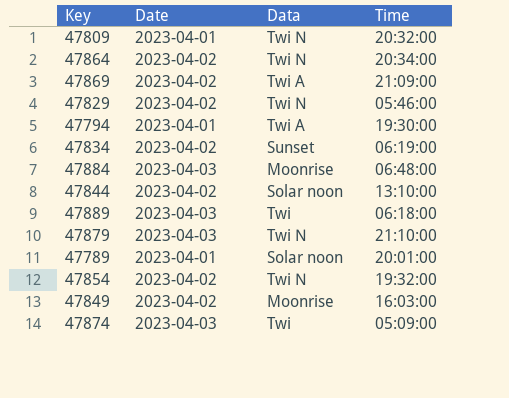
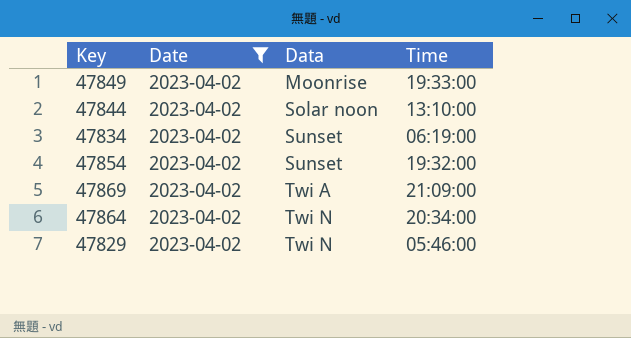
filter: none -> Date = 2023-04-02
row order: none -> Data ascending
47849 | Time: 16:03:00 -> 19:33:00
47854 | Data: Twi N -> Sunset

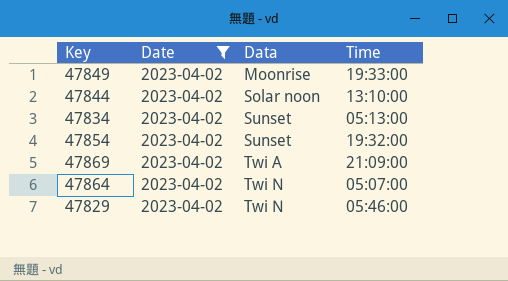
47834 | Time: 06:19:00 -> 05:13:00
47864 | Time: 20:34:00 -> 05:07:00

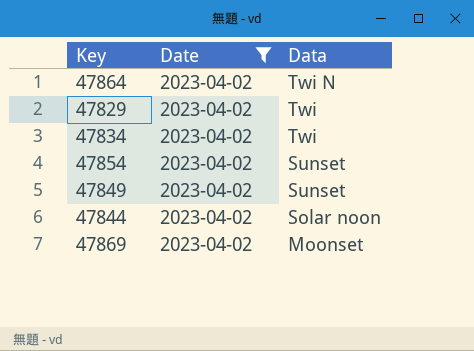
row order: Data ascending -> Data descending
column Time | position: 4 -> none
47829 | Data: Twi N -> Twi
47834 | Data: Sunset -> Twi
47849 | Data: Moonrise -> Sunset
47869 | Data: Twi A -> Moonset

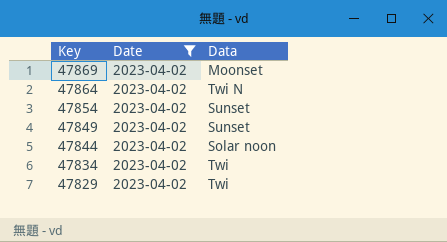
row order: Data descending -> Key descending

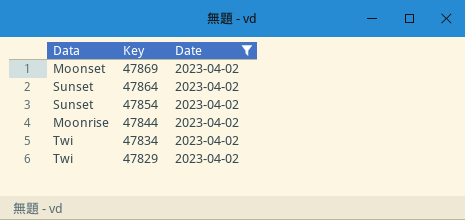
column Data | position: 3 -> 1
row 47849: 2023-04-02 | Sunset -> none
47864 | Data: Twi N -> Sunset
47844 | Data: Solar noon -> Moonrise

